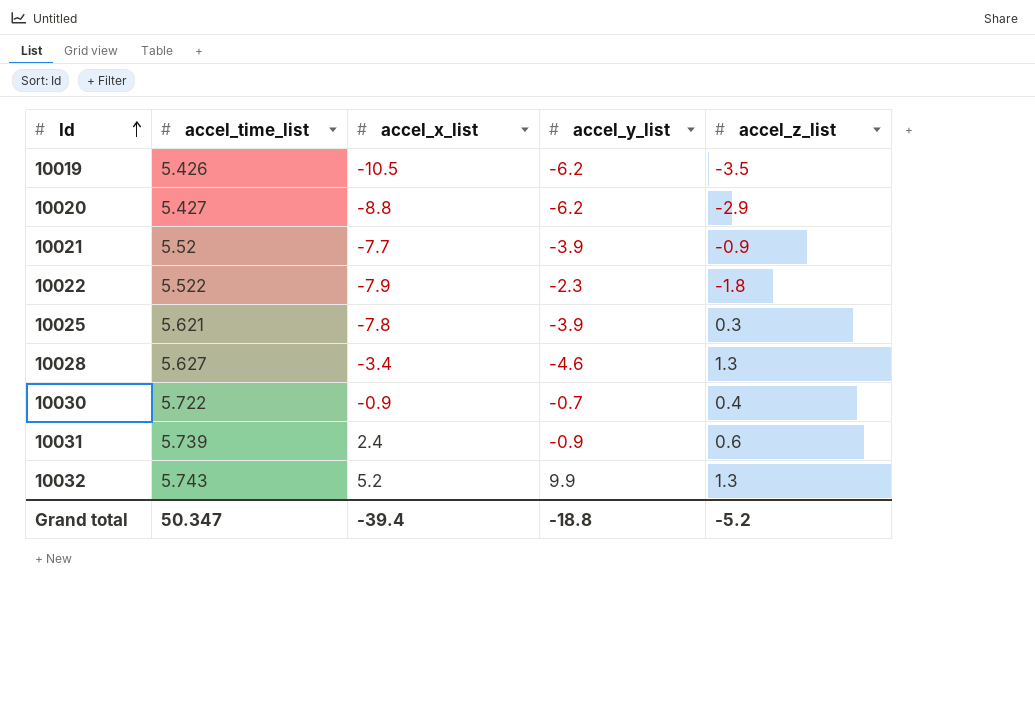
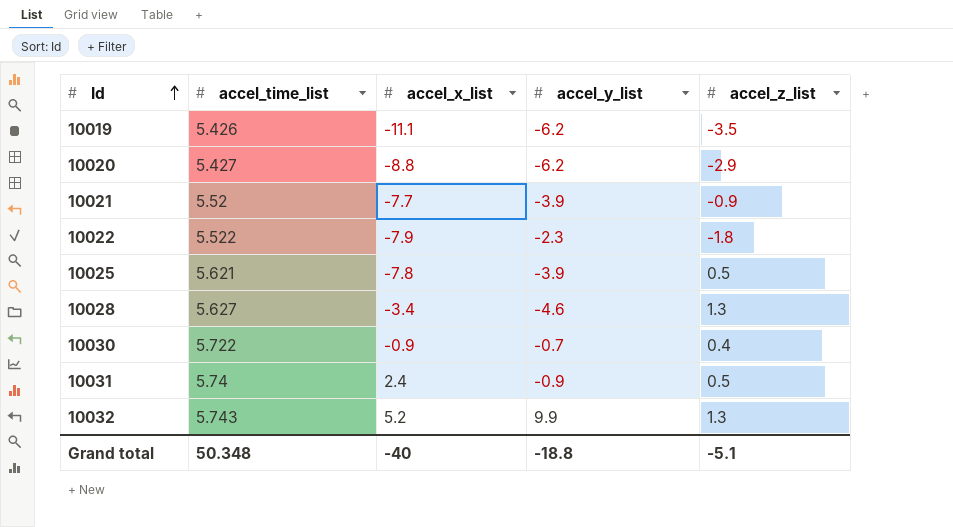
10019 | accel_x_list: -10.5 -> -11.1
10025 | accel_z_list: 0.3 -> 0.5
10031 | accel_time_list: 5.739 -> 5.74
10031 | accel_z_list: 0.6 -> 0.5
Grand total | accel_time_list: 50.347 -> 50.348
Grand total | accel_x_list: -39.4 -> -40
Grand total | accel_z_list: -5.2 -> -5.1

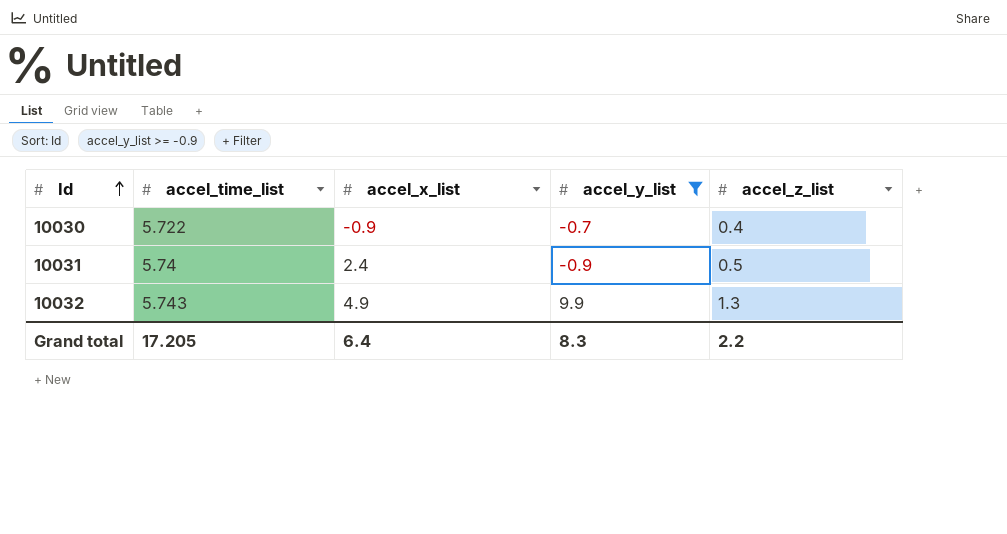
filter: none -> accel_y_list >= -0.9
10032 | accel_x_list: 5.2 -> 4.9
Grand total | accel_time_list: 50.348 -> 17.205
Grand total | accel_x_list: -40 -> 6.4
Grand total | accel_y_list: -18.8 -> 8.3
Grand total | accel_z_list: -5.1 -> 2.2

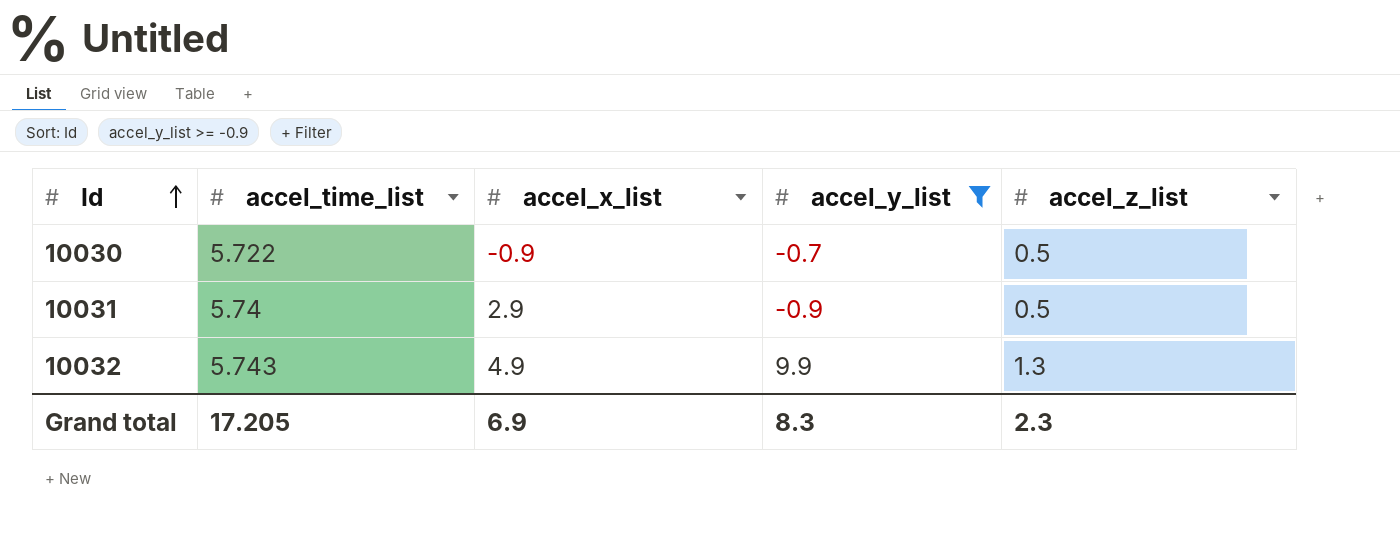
10030 | accel_z_list: 0.4 -> 0.5
10031 | accel_x_list: 2.4 -> 2.9
Grand total | accel_x_list: 6.4 -> 6.9
Grand total | accel_z_list: 2.2 -> 2.3

